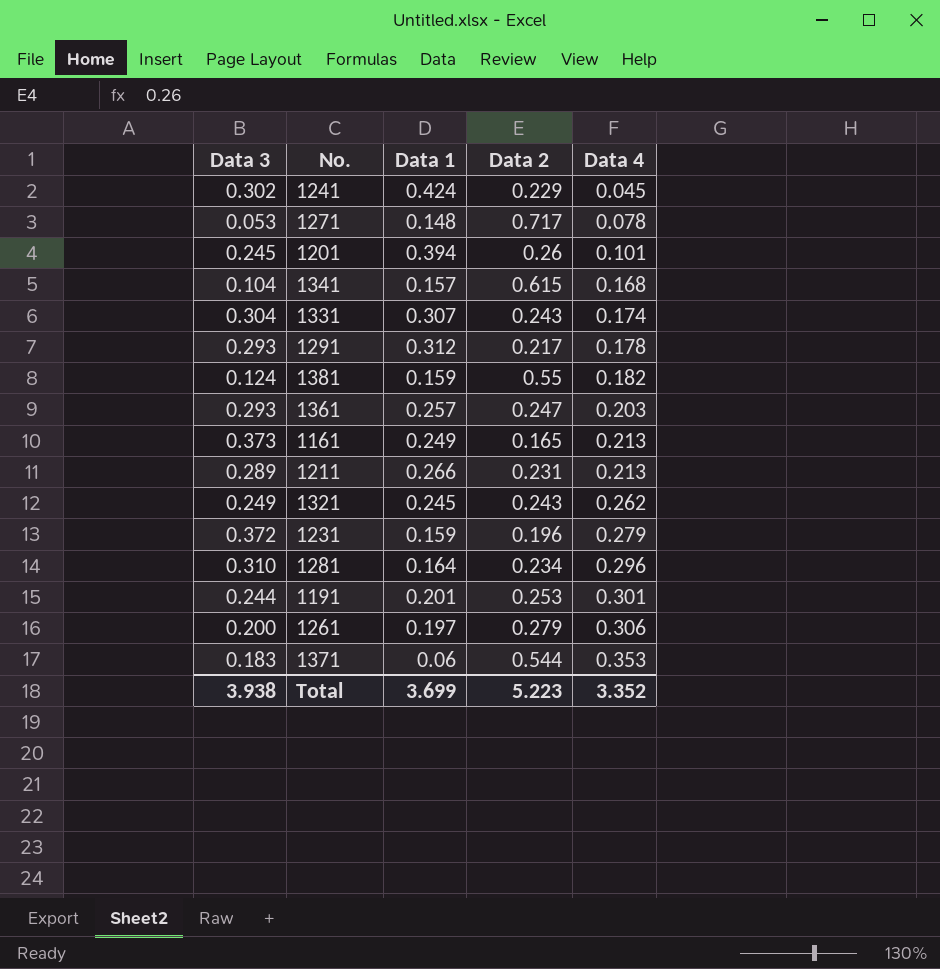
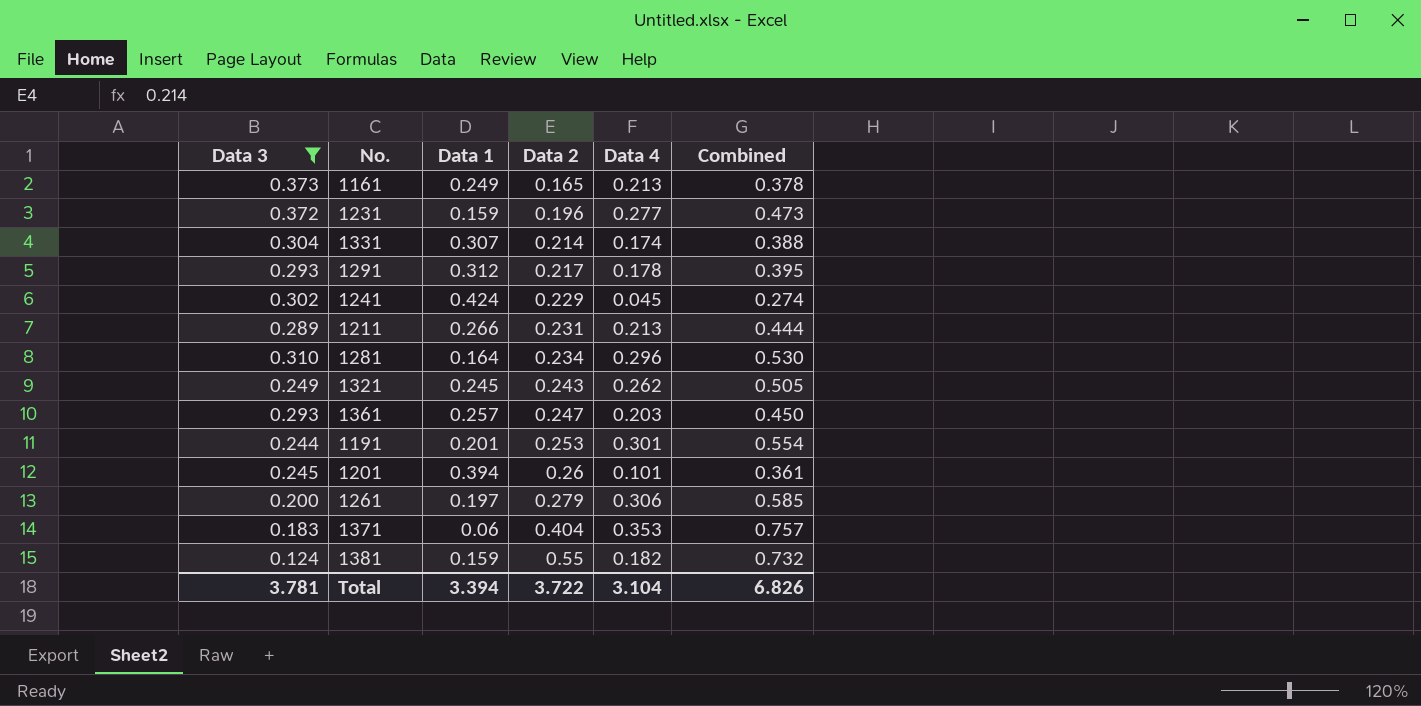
filter: none -> Data 3 >= 0.124
row order: Data 4 ascending -> Data 2 ascending
column Combined | formula: none -> [Data 2] + [Data 4]
1231 | Data 4: 0.279 -> 0.277
1331 | Data 2: 0.243 -> 0.214
1371 | Data 2: 0.544 -> 0.404
Total | Data 3: 3.938 -> 3.781
Total | Data 1: 3.699 -> 3.394
Total | Data 2: 5.223 -> 3.722
Total | Data 4: 3.352 -> 3.104

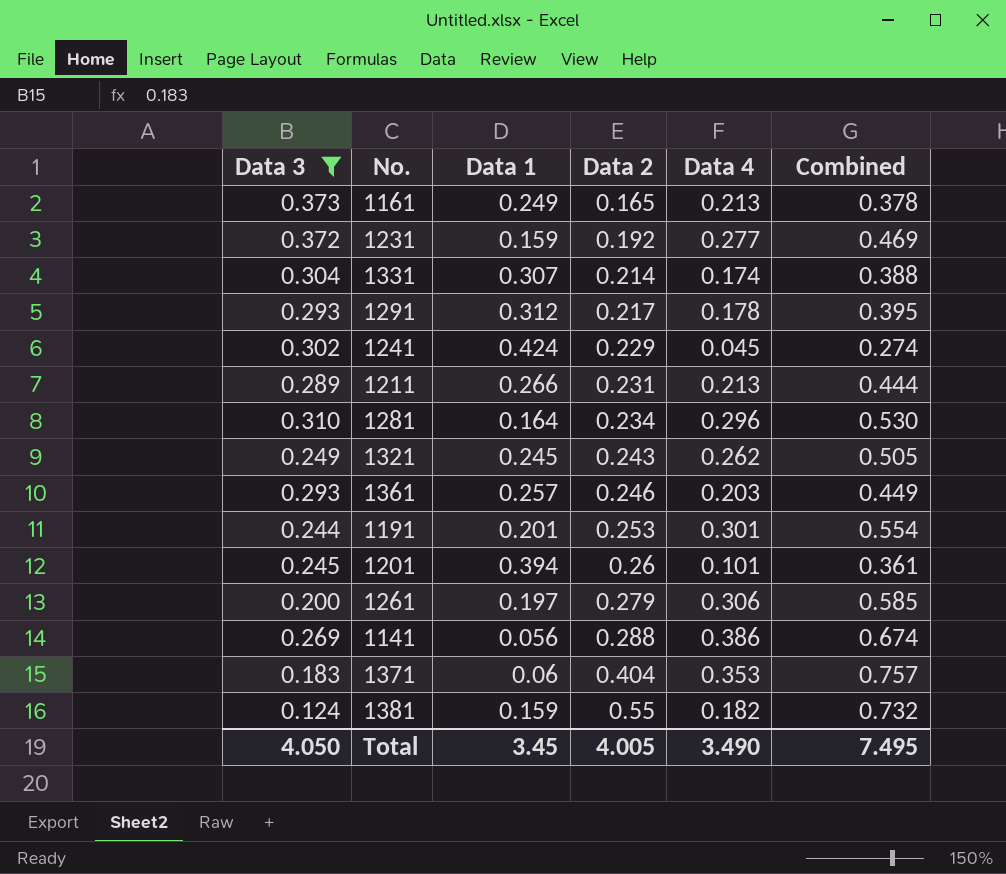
1231 | Data 2: 0.196 -> 0.192
1231 | Combined: 0.473 -> 0.469
1361 | Data 2: 0.247 -> 0.246
1361 | Combined: 0.450 -> 0.449
row 1141: none -> 0.269 | 0.056 | 0.288 | 0.386 | 0.674
Total | Data 3: 3.781 -> 4.050
Total | Data 1: 3.394 -> 3.45
Total | Data 2: 3.722 -> 4.005
Total | Data 4: 3.104 -> 3.490
Total | Combined: 6.826 -> 7.495

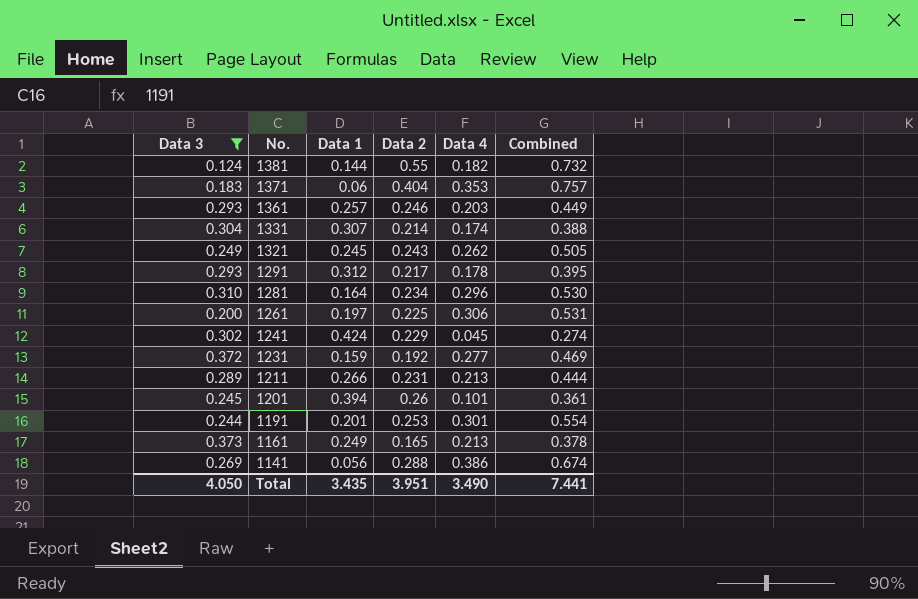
row order: Data 2 ascending -> No. descending
1381 | Data 1: 0.159 -> 0.144
1261 | Data 2: 0.279 -> 0.225
1261 | Combined: 0.585 -> 0.531
Total | Data 1: 3.45 -> 3.435
Total | Data 2: 4.005 -> 3.951
Total | Combined: 7.495 -> 7.441

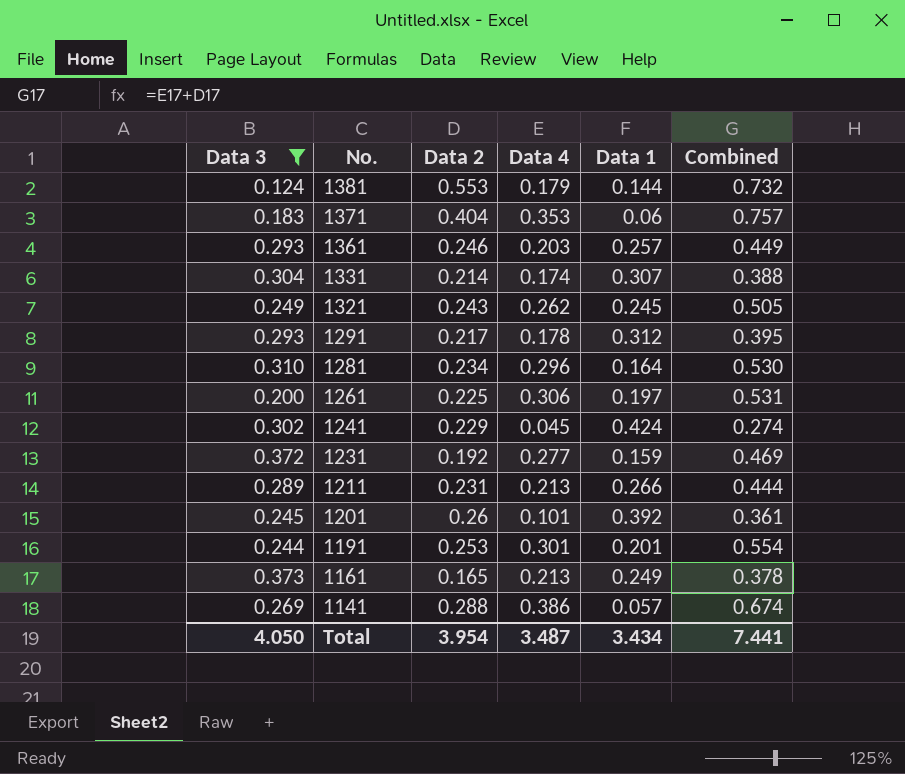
column Data 1 | position: 3 -> 5
1381 | Data 2: 0.55 -> 0.553
1381 | Data 4: 0.182 -> 0.179
1201 | Data 1: 0.394 -> 0.392
1141 | Data 1: 0.056 -> 0.057
Total | Data 2: 3.951 -> 3.954
Total | Data 4: 3.490 -> 3.487
Total | Data 1: 3.435 -> 3.434

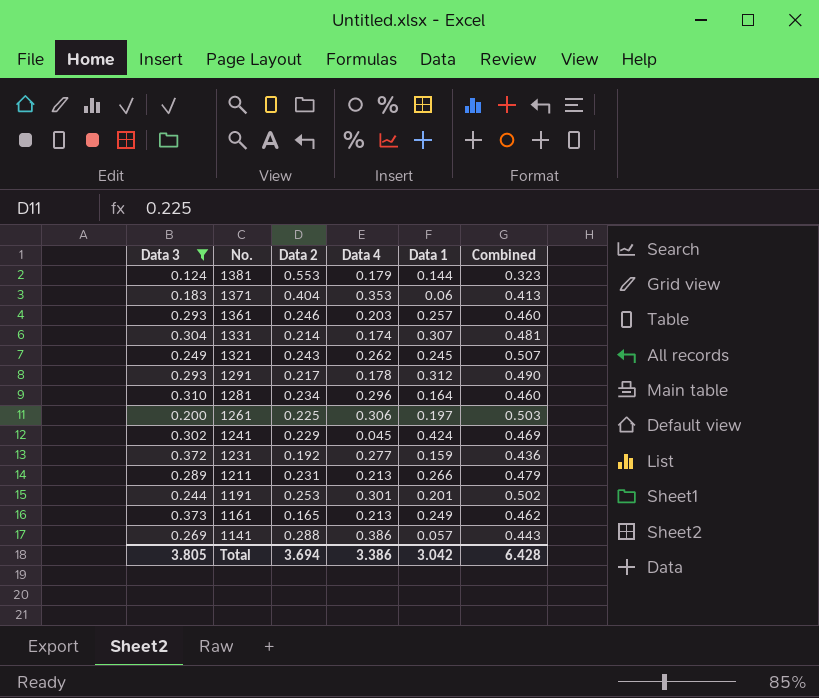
column Combined | formula: [Data 2] + [Data 4] -> [Data 4] + [Data 1]
row 1201: 0.245 | 0.26 | 0.101 | 0.392 | 0.361 -> none
Total | Data 3: 4.050 -> 3.805
Total | Data 2: 3.954 -> 3.694
Total | Data 4: 3.487 -> 3.386
Total | Data 1: 3.434 -> 3.042
Total | Combined: 7.441 -> 6.428

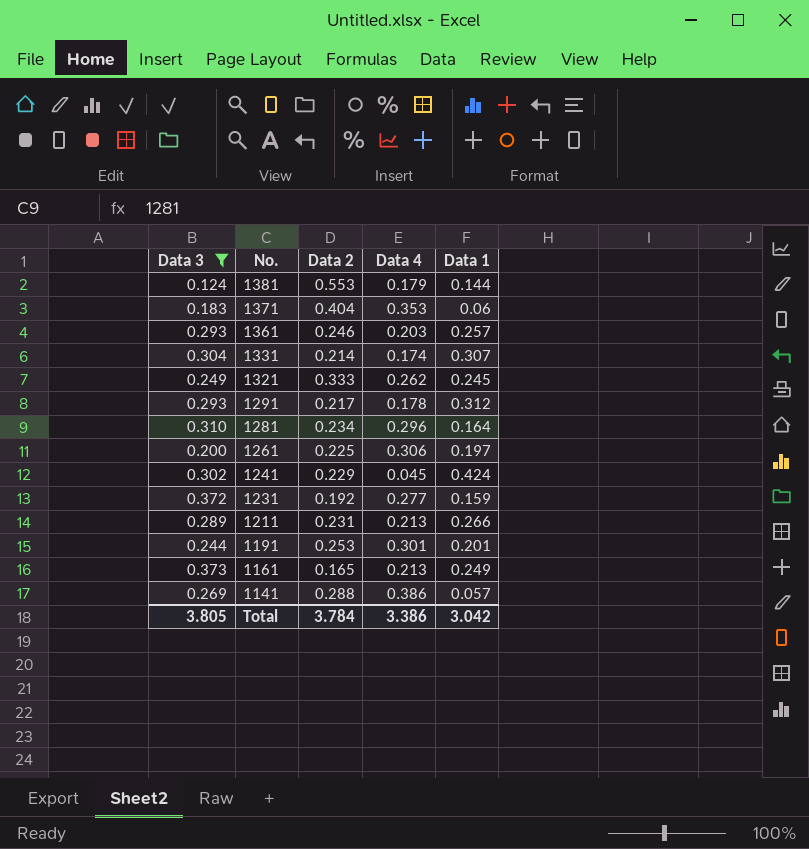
column Combined | formula: [Data 4] + [Data 1] -> none
1321 | Data 2: 0.243 -> 0.333
Total | Data 2: 3.694 -> 3.784

